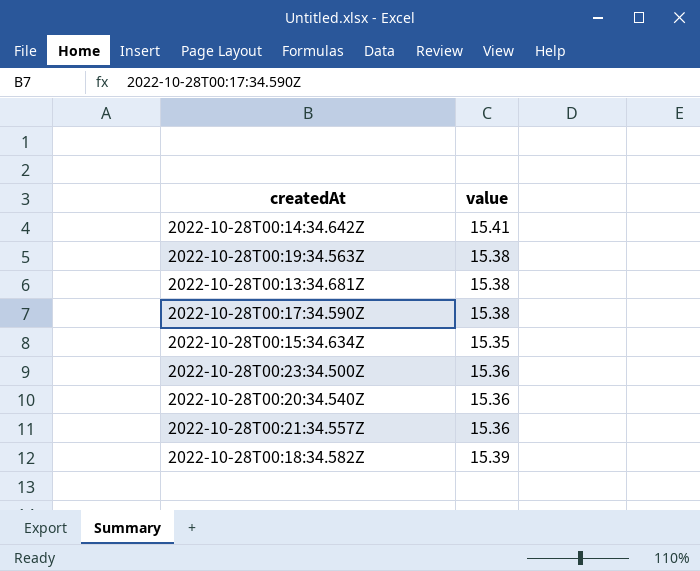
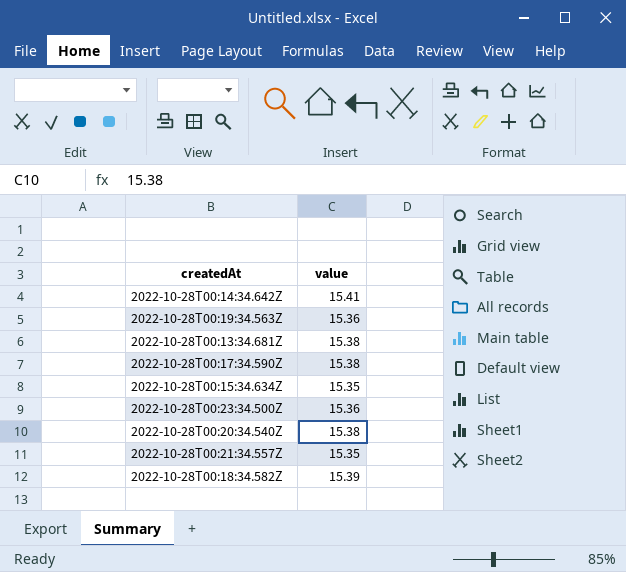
2022-10-28T00:19:34.563Z | value: 15.38 -> 15.36
2022-10-28T00:20:34.540Z | value: 15.36 -> 15.38
2022-10-28T00:21:34.557Z | value: 15.36 -> 15.35

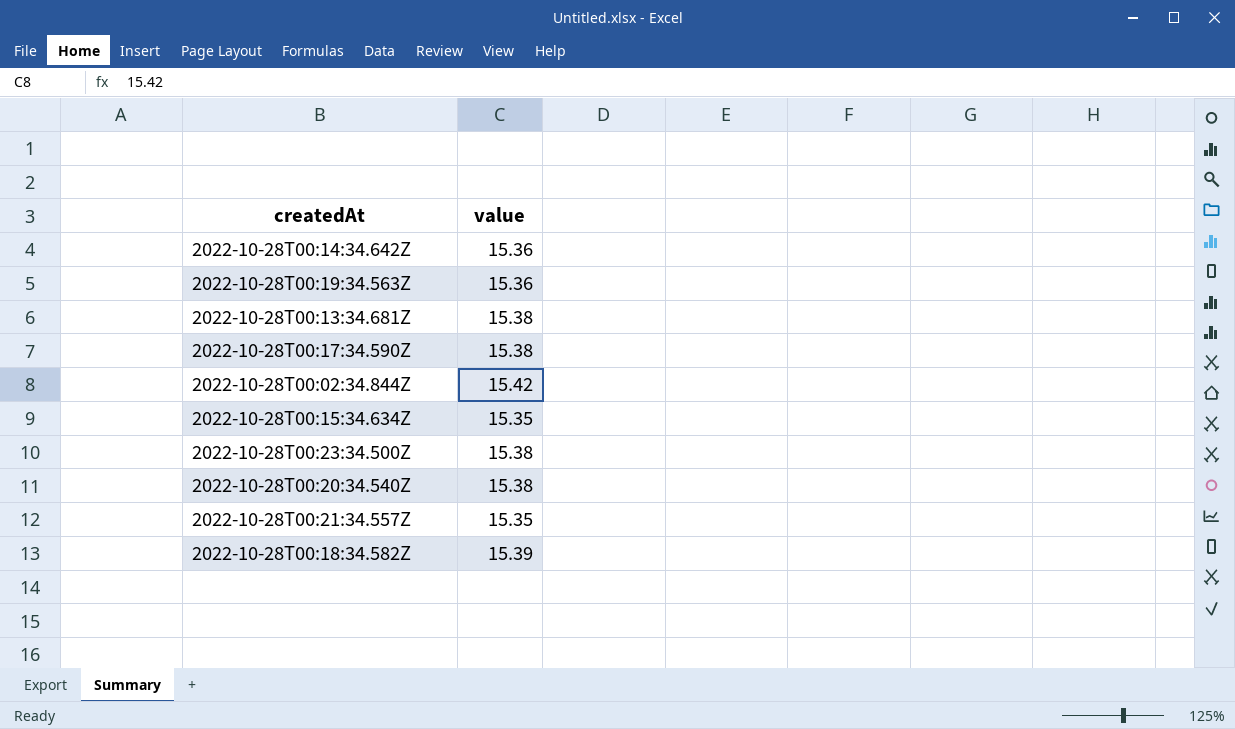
2022-10-28T00:14:34.642Z | value: 15.41 -> 15.36
row 2022-10-28T00:02:34.844Z: none -> 15.42
2022-10-28T00:23:34.500Z | value: 15.36 -> 15.38

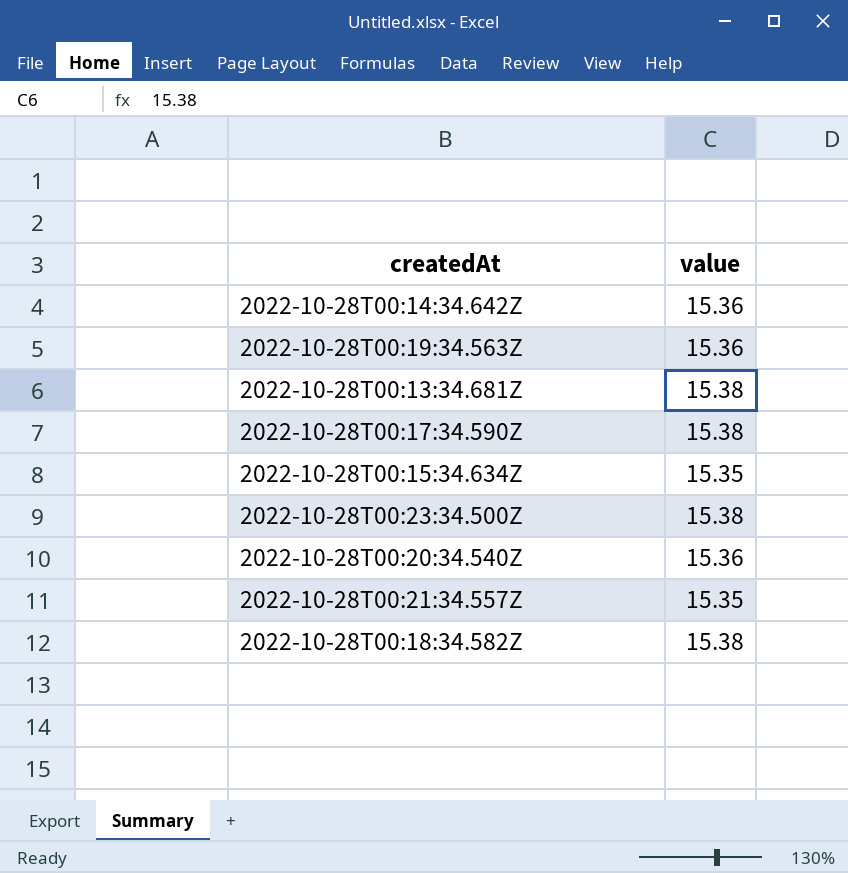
row 2022-10-28T00:02:34.844Z: 15.42 -> none
2022-10-28T00:20:34.540Z | value: 15.38 -> 15.36
2022-10-28T00:18:34.582Z | value: 15.39 -> 15.38

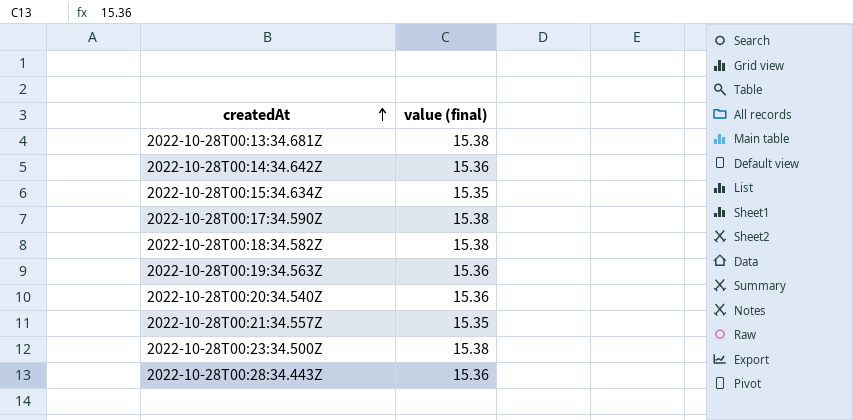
row order: none -> createdAt ascending
column name: value -> value (final)
row 2022-10-28T00:28:34.443Z: none -> 15.36

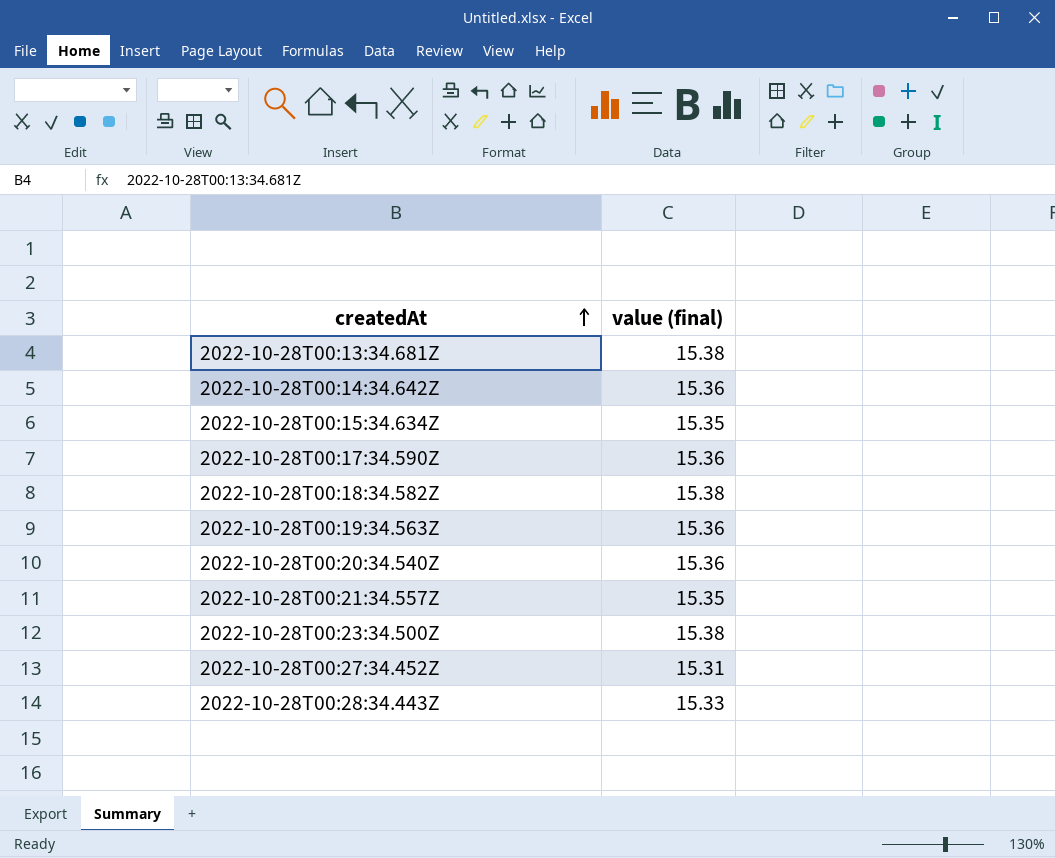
2022-10-28T00:17:34.590Z | value (final): 15.38 -> 15.36
row 2022-10-28T00:27:34.452Z: none -> 15.31
2022-10-28T00:28:34.443Z | value (final): 15.36 -> 15.33

